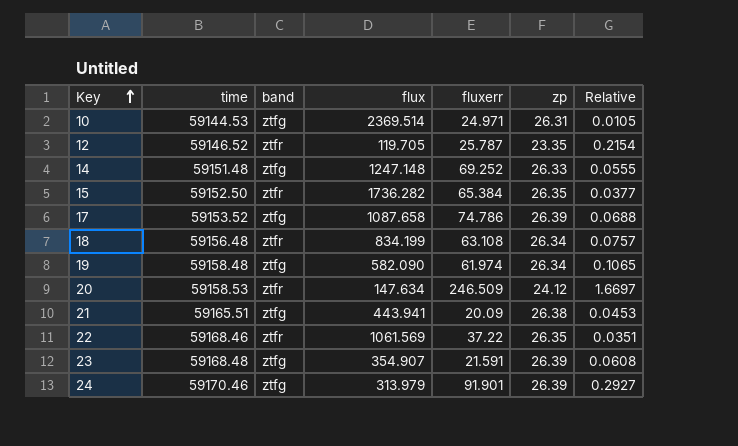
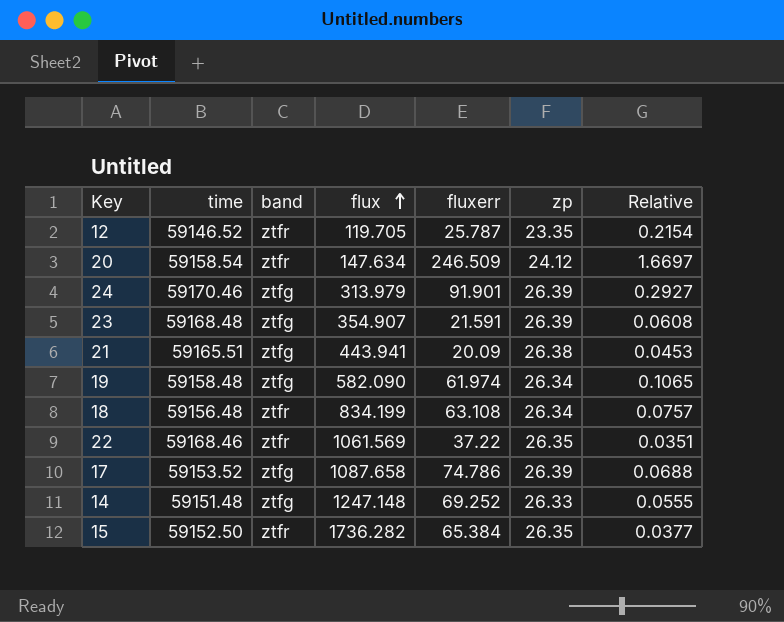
row order: Key ascending -> flux ascending
row 10: 59144.53 | ztfg | 2369.514 | 24.971 | 26.31 | 0.0105 -> none
20 | time: 59158.53 -> 59158.54

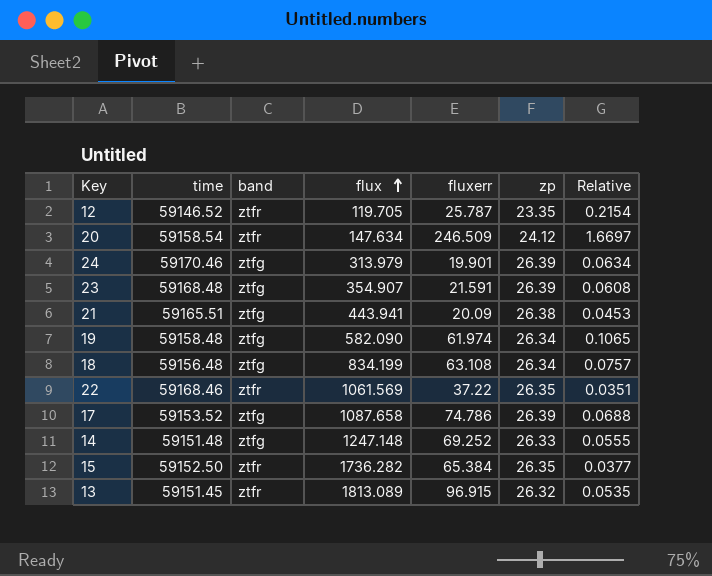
24 | fluxerr: 91.901 -> 19.901
24 | Relative: 0.2927 -> 0.0634
18 | band: ztfr -> ztfg
row 13: none -> 59151.45 | ztfr | 1813.089 | 96.915 | 26.32 | 0.0535

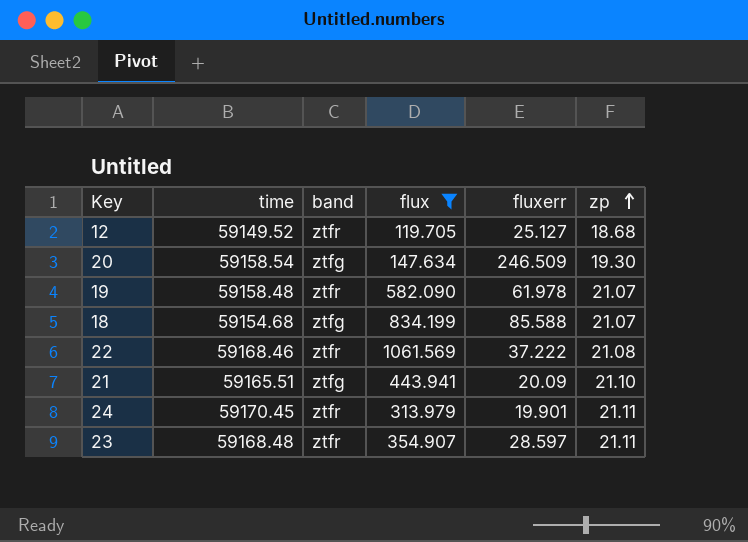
filter: none -> flux <= 1061.569
row order: flux ascending -> zp ascending
column Relative | formula: [fluxerr] / [flux] -> none
12 | time: 59146.52 -> 59149.52
12 | fluxerr: 25.787 -> 25.127
12 | zp: 23.35 -> 18.68
20 | band: ztfr -> ztfg
20 | zp: 24.12 -> 19.30
19 | band: ztfg -> ztfr
19 | fluxerr: 61.974 -> 61.978
19 | zp: 26.34 -> 21.07
18 | time: 59156.48 -> 59154.68
18 | fluxerr: 63.108 -> 85.588
18 | zp: 26.34 -> 21.07
22 | fluxerr: 37.22 -> 37.222
22 | zp: 26.35 -> 21.08
21 | zp: 26.38 -> 21.10
24 | time: 59170.46 -> 59170.45
24 | band: ztfg -> ztfr
24 | zp: 26.39 -> 21.11
23 | band: ztfg -> ztfr
23 | fluxerr: 21.591 -> 28.597
23 | zp: 26.39 -> 21.11

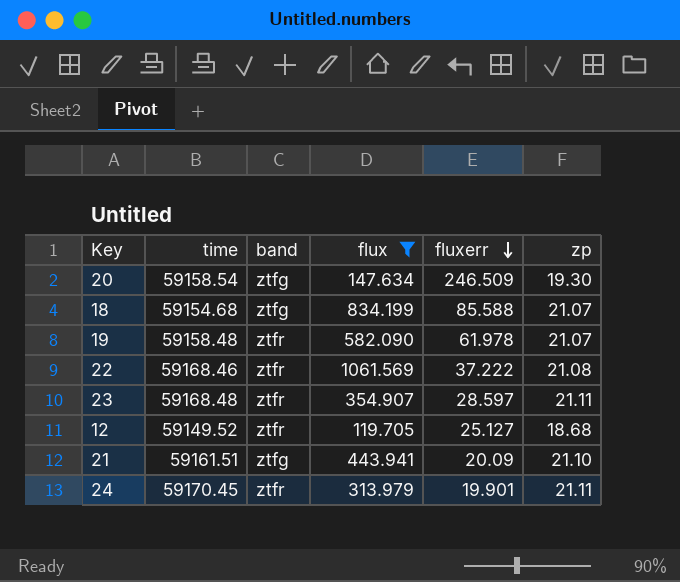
row order: zp ascending -> fluxerr descending
21 | time: 59165.51 -> 59161.51

